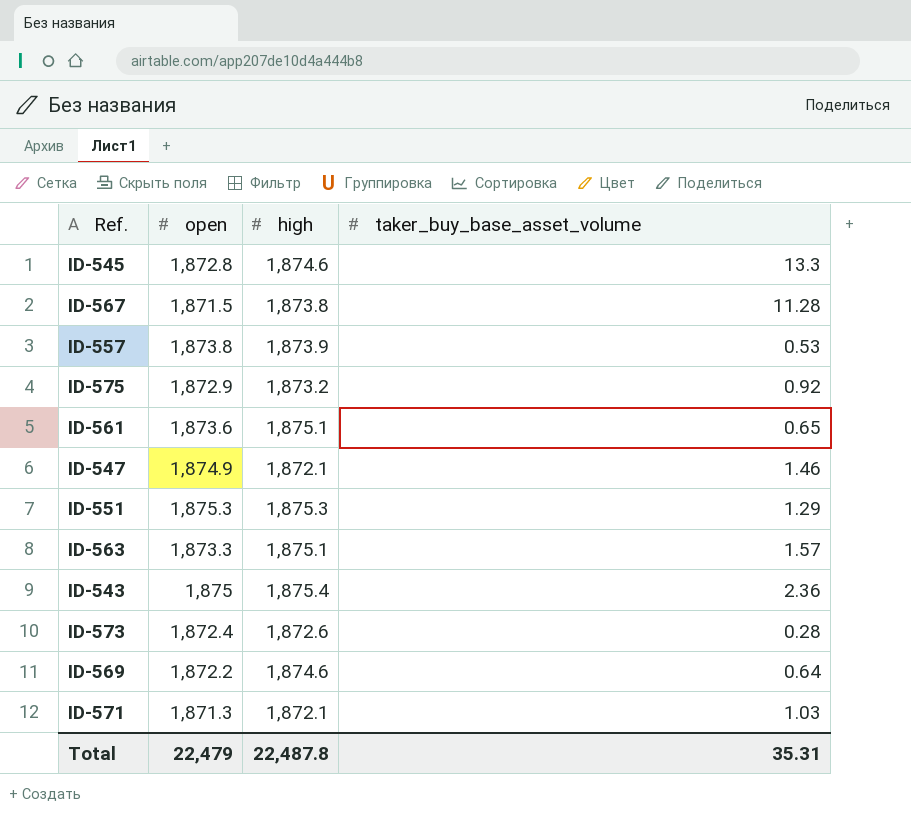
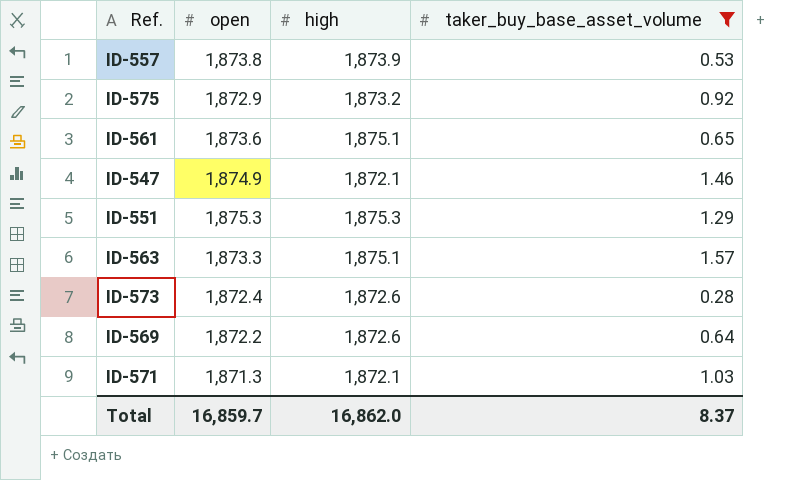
filter: none -> taker_buy_base_asset_volume <= 1.57
ID-569 | high: 1,874.6 -> 1,872.6
Total | open: 22,479 -> 16,859.7
Total | high: 22,487.8 -> 16,862.0
Total | taker_buy_base_asset_volume: 35.31 -> 8.37

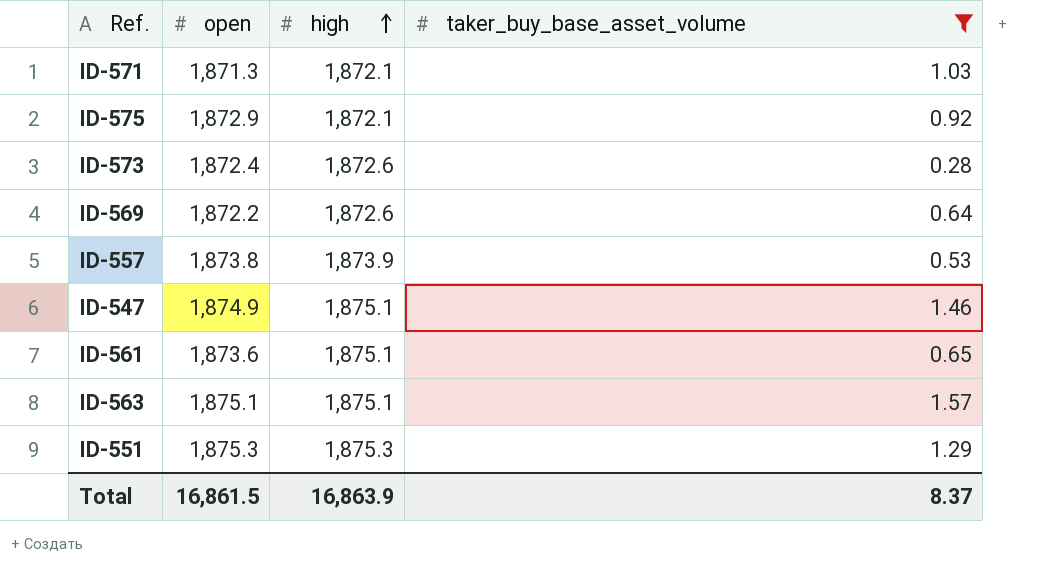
row order: none -> high ascending
ID-575 | high: 1,873.2 -> 1,872.1
ID-547 | high: 1,872.1 -> 1,875.1
ID-563 | open: 1,873.3 -> 1,875.1
Total | open: 16,859.7 -> 16,861.5
Total | high: 16,862.0 -> 16,863.9

